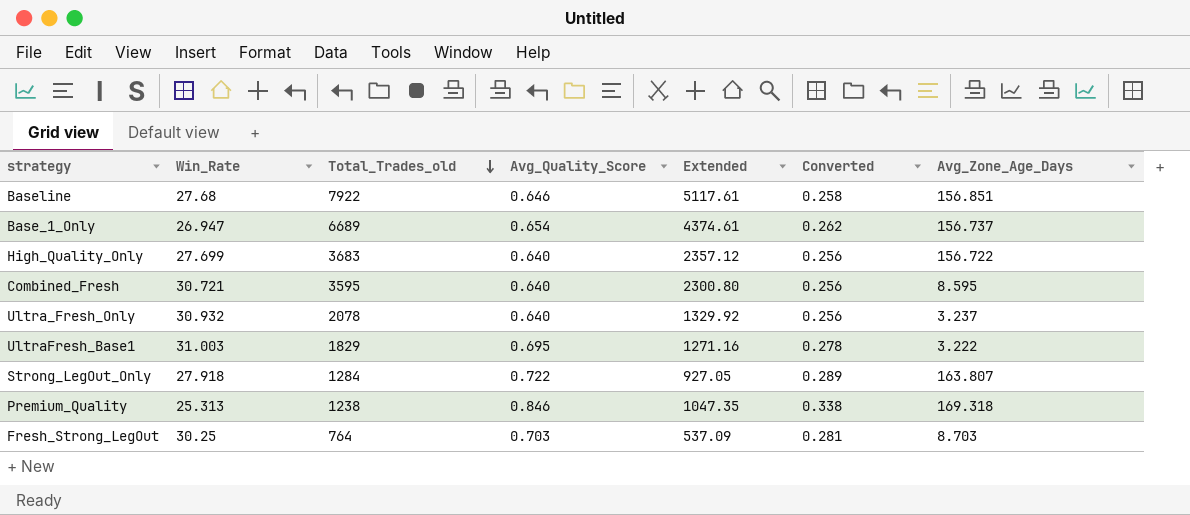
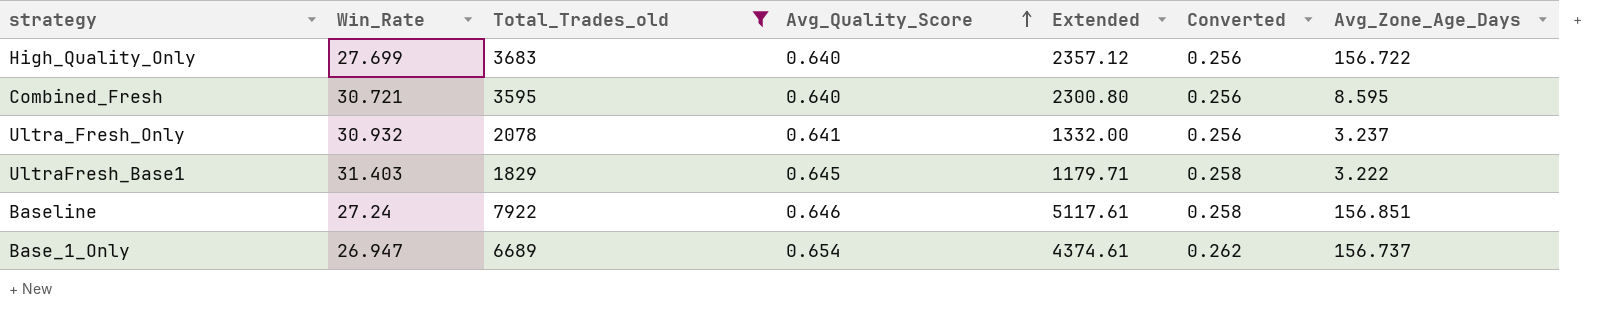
filter: none -> Total_Trades_old >= 1829
row order: Total_Trades_old descending -> Avg_Quality_Score ascending
Ultra_Fresh_Only | Avg_Quality_Score: 0.640 -> 0.641
Ultra_Fresh_Only | Extended: 1329.92 -> 1332.00
UltraFresh_Base1 | Win_Rate: 31.003 -> 31.403
UltraFresh_Base1 | Avg_Quality_Score: 0.695 -> 0.645
UltraFresh_Base1 | Extended: 1271.16 -> 1179.71
UltraFresh_Base1 | Converted: 0.278 -> 0.258
Baseline | Win_Rate: 27.68 -> 27.24

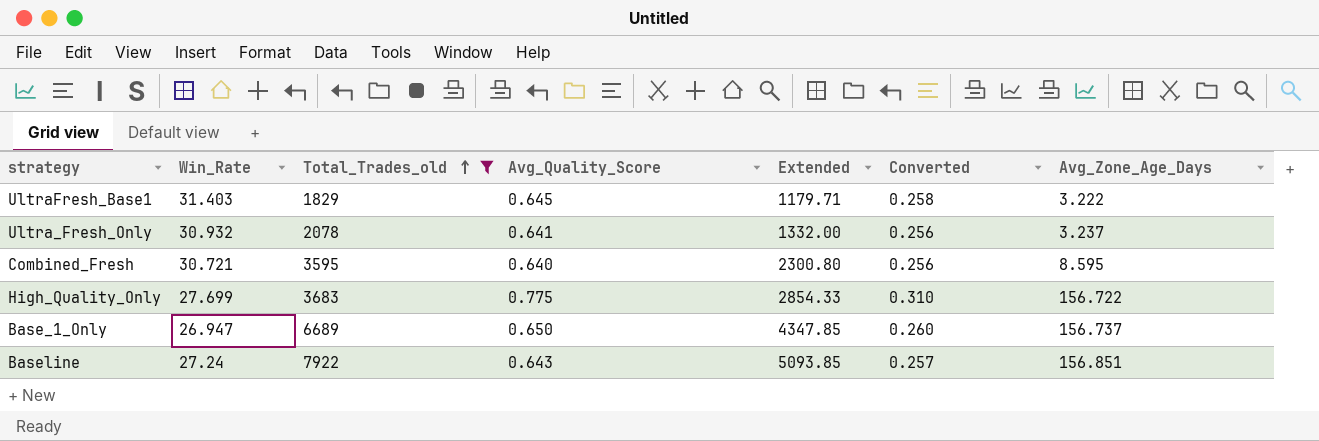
row order: Avg_Quality_Score ascending -> Total_Trades_old ascending
High_Quality_Only | Avg_Quality_Score: 0.640 -> 0.775
High_Quality_Only | Extended: 2357.12 -> 2854.33
High_Quality_Only | Converted: 0.256 -> 0.310
Base_1_Only | Avg_Quality_Score: 0.654 -> 0.650
Base_1_Only | Extended: 4374.61 -> 4347.85
Base_1_Only | Converted: 0.262 -> 0.260
Baseline | Avg_Quality_Score: 0.646 -> 0.643
Baseline | Extended: 5117.61 -> 5093.85
Baseline | Converted: 0.258 -> 0.257

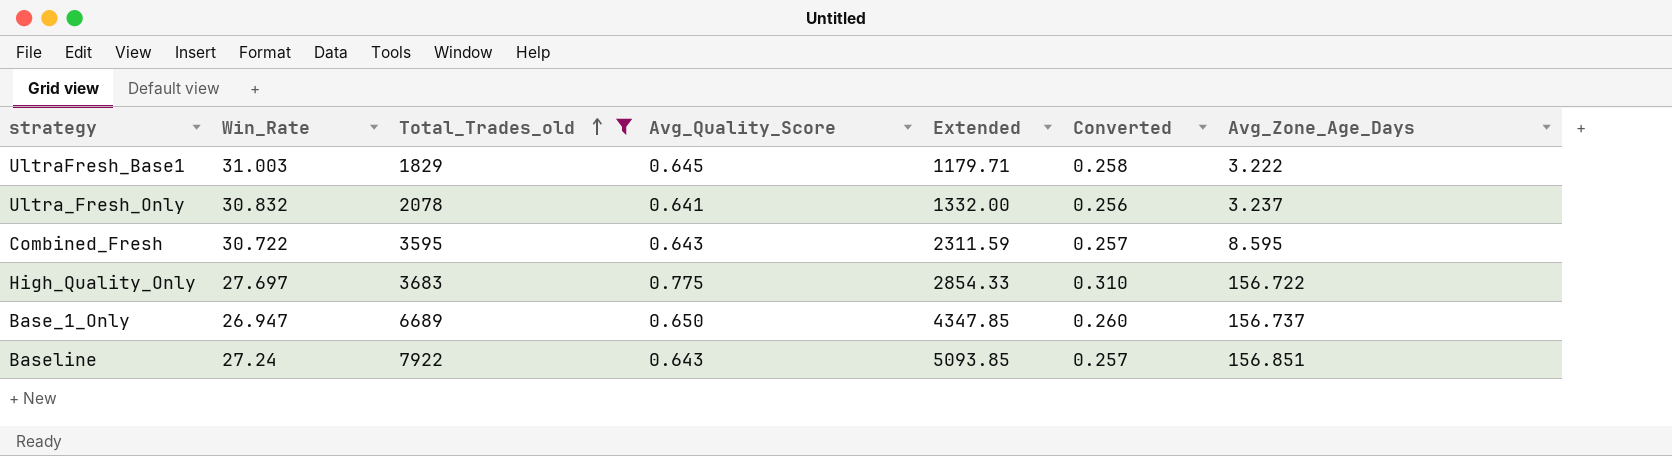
UltraFresh_Base1 | Win_Rate: 31.403 -> 31.003
Ultra_Fresh_Only | Win_Rate: 30.932 -> 30.832
Combined_Fresh | Win_Rate: 30.721 -> 30.722
Combined_Fresh | Avg_Quality_Score: 0.640 -> 0.643
Combined_Fresh | Extended: 2300.80 -> 2311.59
Combined_Fresh | Converted: 0.256 -> 0.257
High_Quality_Only | Win_Rate: 27.699 -> 27.697

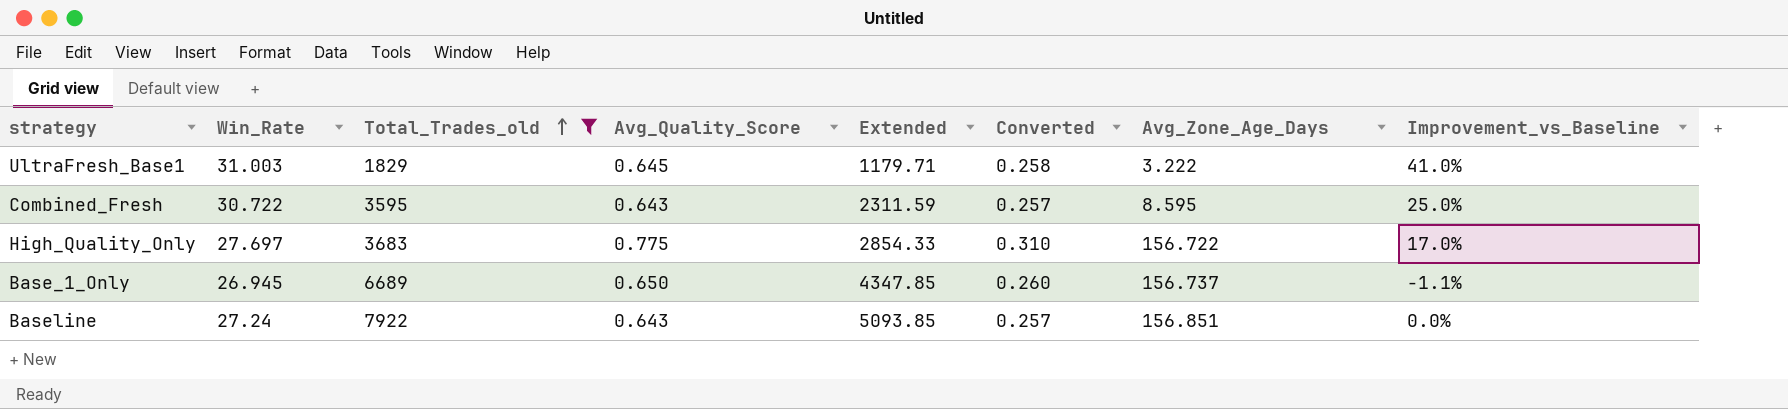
column Improvement_vs_Baseline | position: none -> 8
row Ultra_Fresh_Only: 30.832 | 2078 | 0.641 | 1332.00 | 0.256 | 3.237 -> none
Base_1_Only | Win_Rate: 26.947 -> 26.945

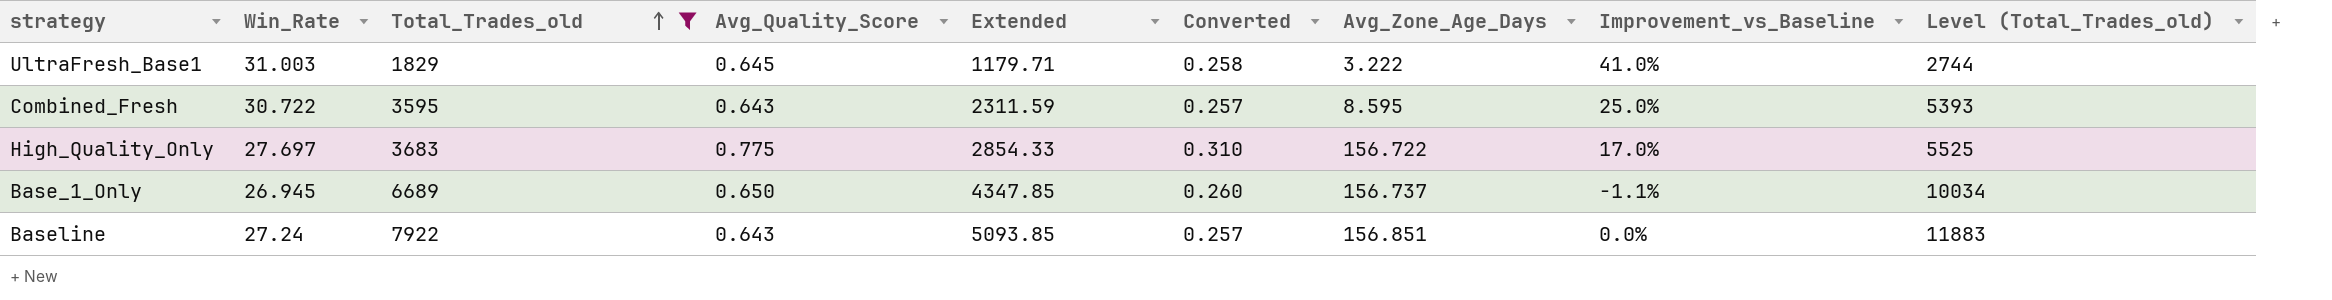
column Level (Total_Trades_old) | formula: none -> [Total_Trades_old] * 1.5

